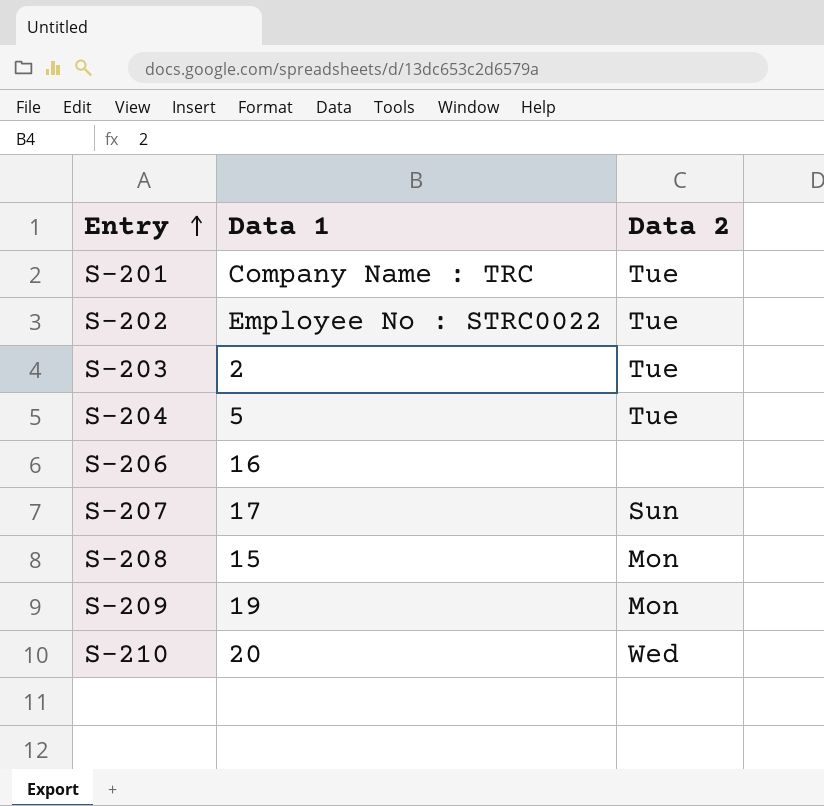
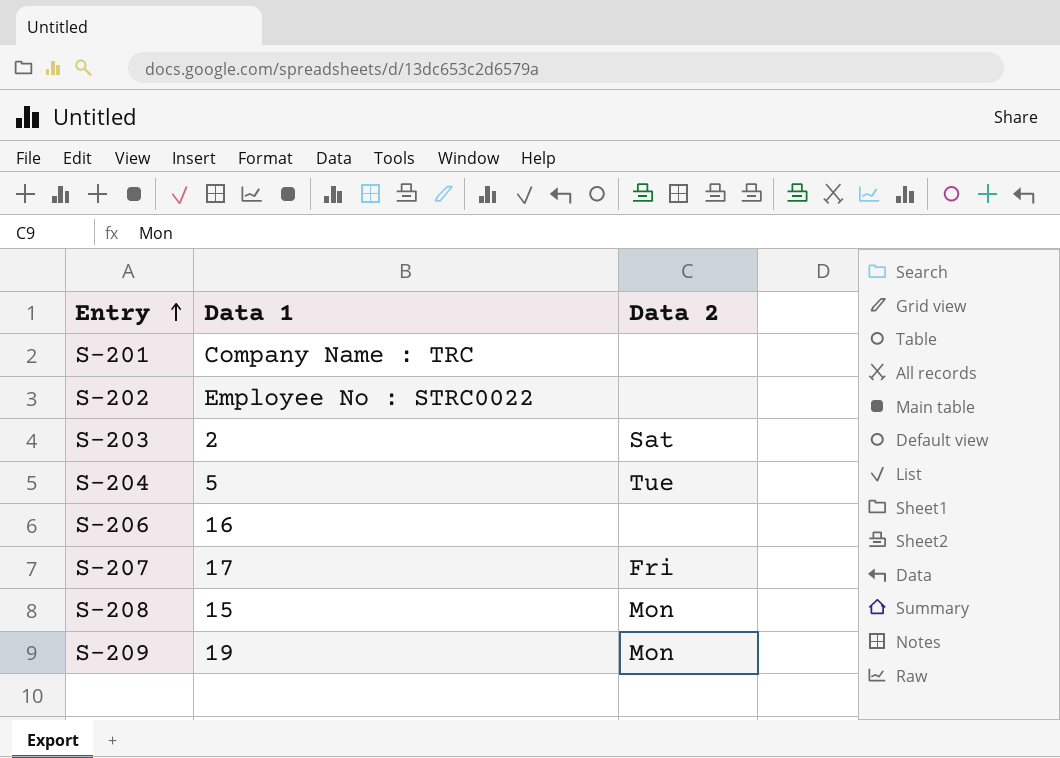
row S-210: 20 | Wed -> none
S-201 | Data 2: Tue -> none
S-202 | Data 2: Tue -> none
S-203 | Data 2: Tue -> Sat
S-207 | Data 2: Sun -> Fri

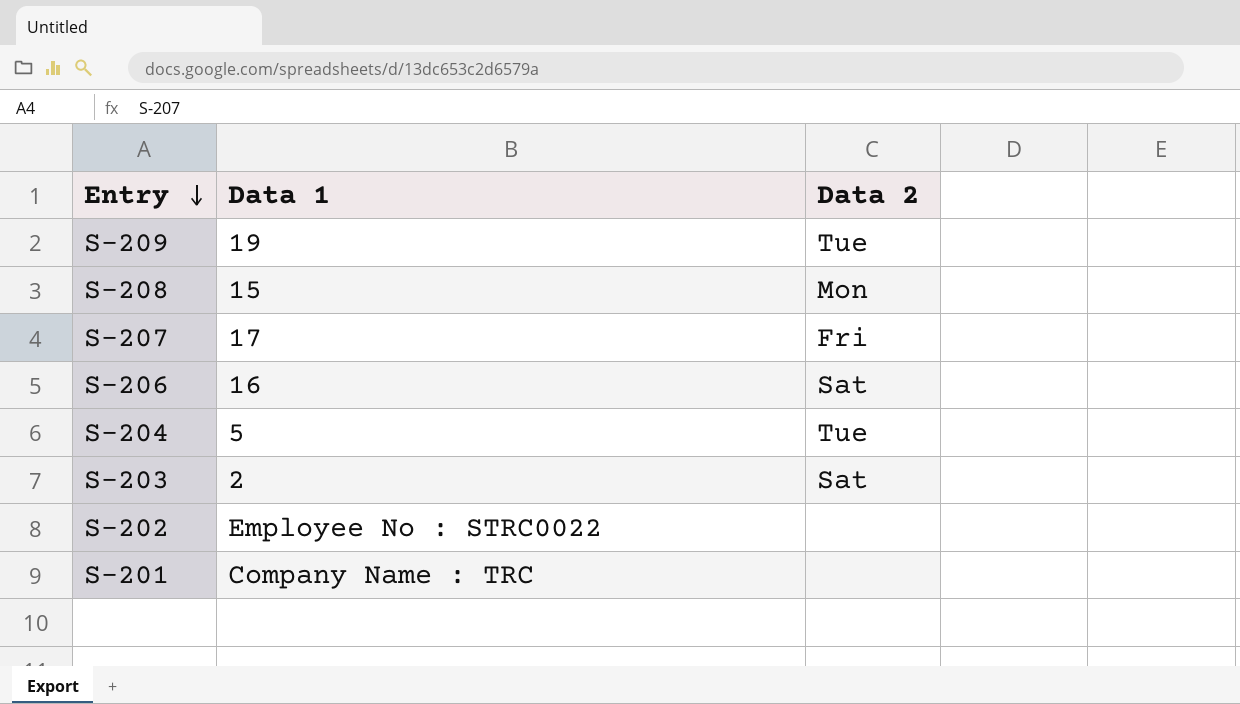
row order: Entry ascending -> Entry descending
S-209 | Data 2: Mon -> Tue
S-206 | Data 2: none -> Sat

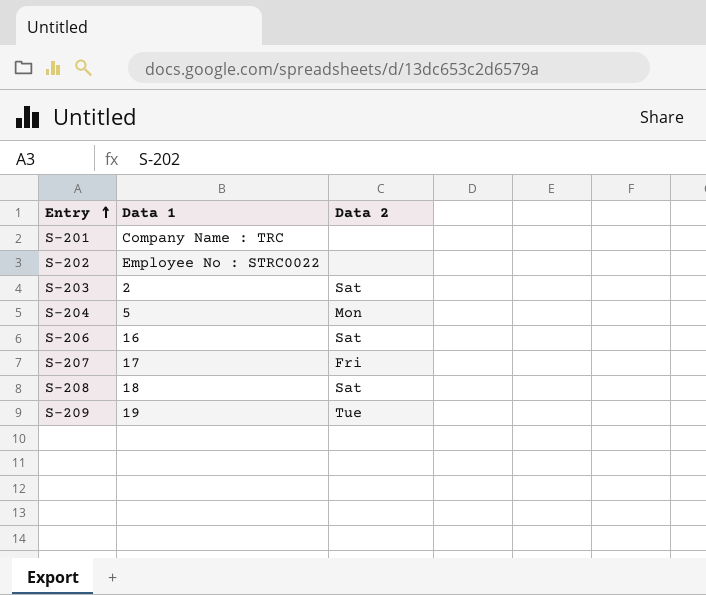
row order: Entry descending -> Entry ascending
S-204 | Data 2: Tue -> Mon
S-208 | Data 1: 15 -> 18
S-208 | Data 2: Mon -> Sat

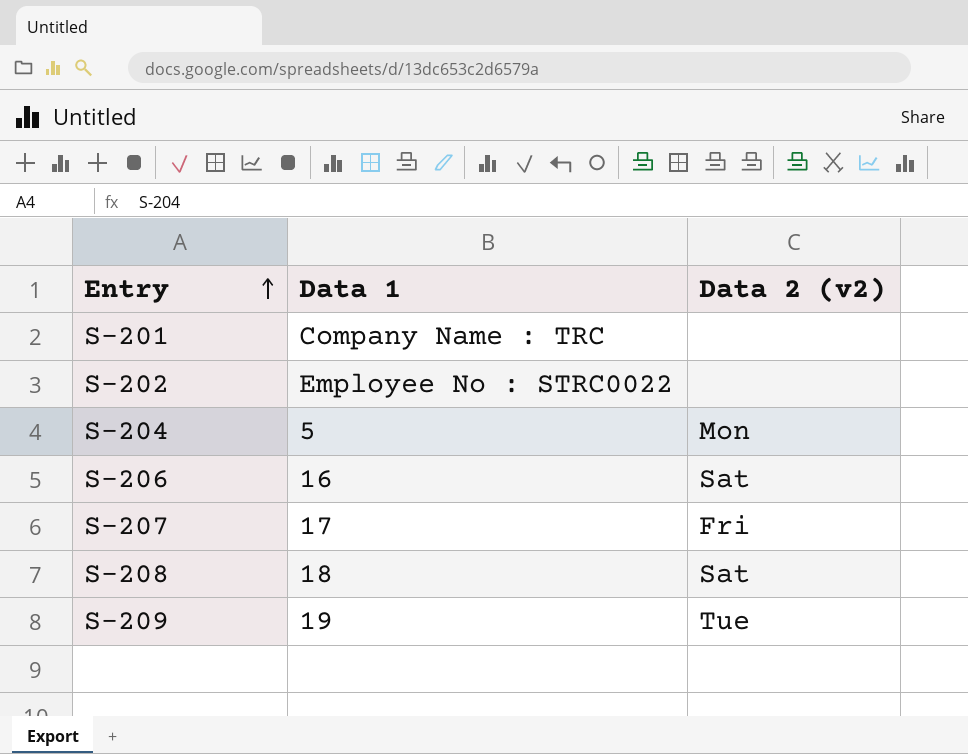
column name: Data 2 -> Data 2 (v2)
row S-203: 2 | Sat -> none

